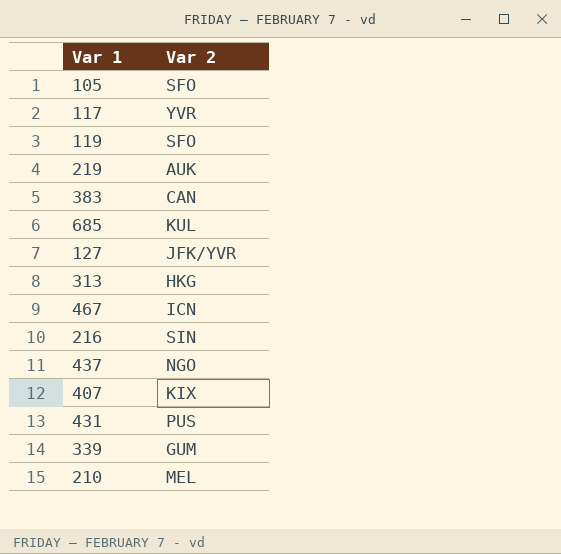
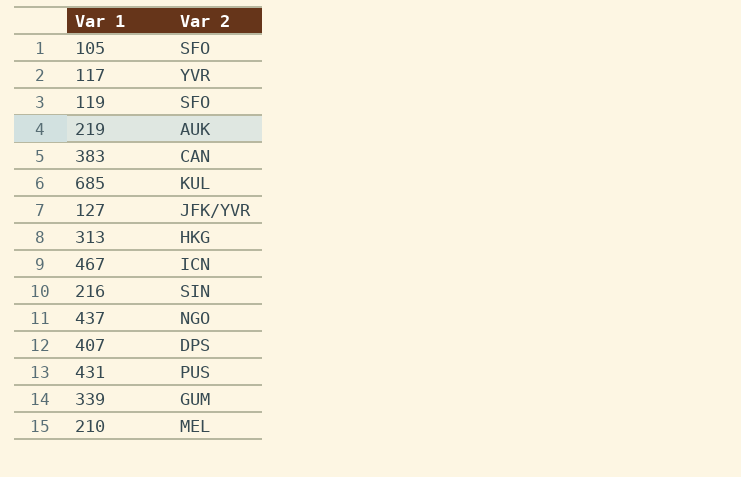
407 | Var 2: KIX -> DPS

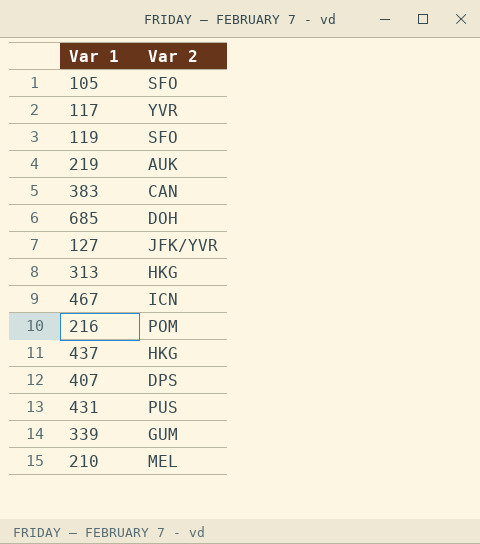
685 | Var 2: KUL -> DOH
216 | Var 2: SIN -> POM
437 | Var 2: NGO -> HKG

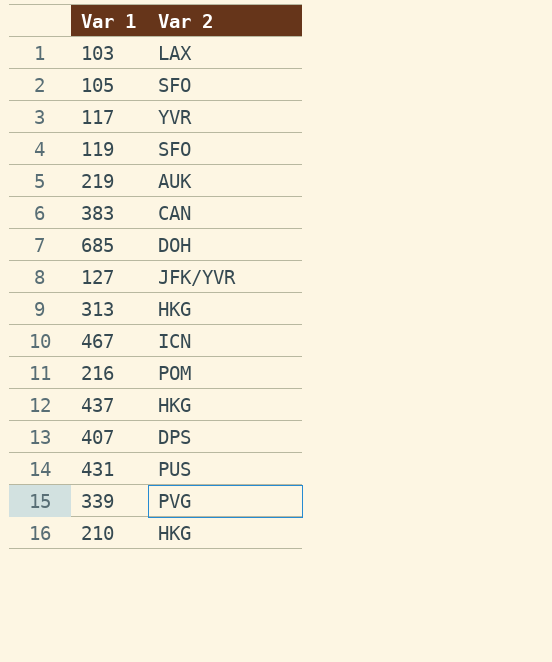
row 103: none -> LAX
339 | Var 2: GUM -> PVG
210 | Var 2: MEL -> HKG

